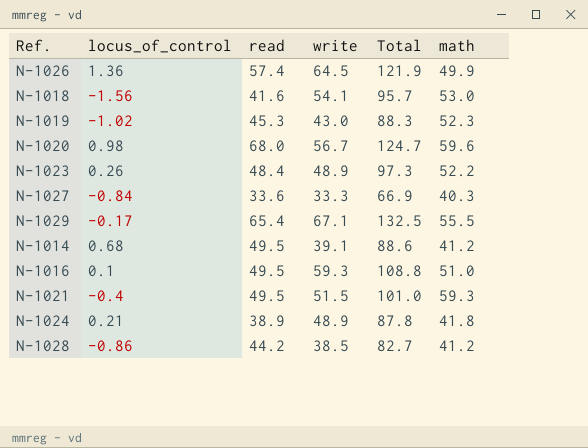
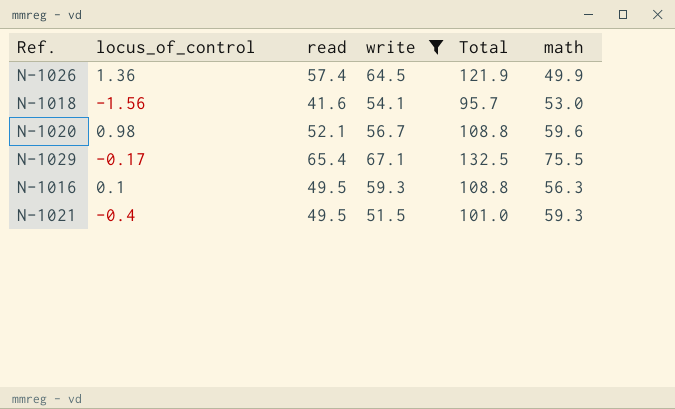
filter: none -> write >= 51.5
N-1020 | read: 68.0 -> 52.1
N-1020 | Total: 124.7 -> 108.8
N-1029 | math: 55.5 -> 75.5
N-1016 | math: 51.0 -> 56.3

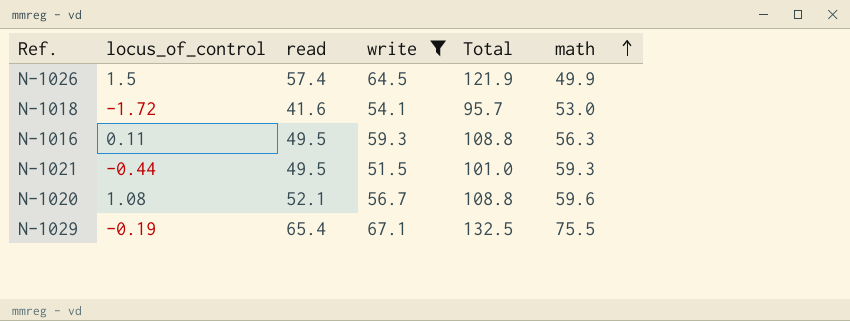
row order: none -> math ascending
N-1026 | locus_of_control: 1.36 -> 1.5
N-1018 | locus_of_control: -1.56 -> -1.72
N-1016 | locus_of_control: 0.1 -> 0.11
N-1021 | locus_of_control: -0.4 -> -0.44
N-1020 | locus_of_control: 0.98 -> 1.08
N-1029 | locus_of_control: -0.17 -> -0.19

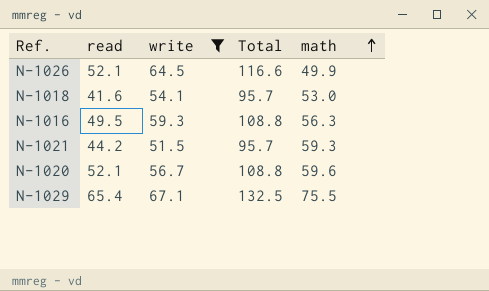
column locus_of_control | position: 2 -> none
N-1026 | read: 57.4 -> 52.1
N-1026 | Total: 121.9 -> 116.6
N-1021 | read: 49.5 -> 44.2
N-1021 | Total: 101.0 -> 95.7

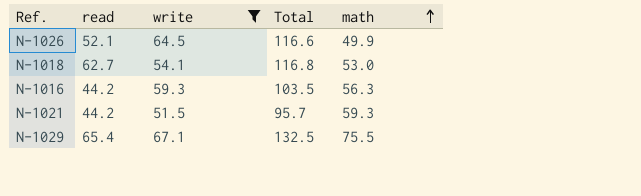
row N-1020: 52.1 | 56.7 | 108.8 | 59.6 -> none
N-1018 | read: 41.6 -> 62.7
N-1018 | Total: 95.7 -> 116.8
N-1016 | read: 49.5 -> 44.2
N-1016 | Total: 108.8 -> 103.5

